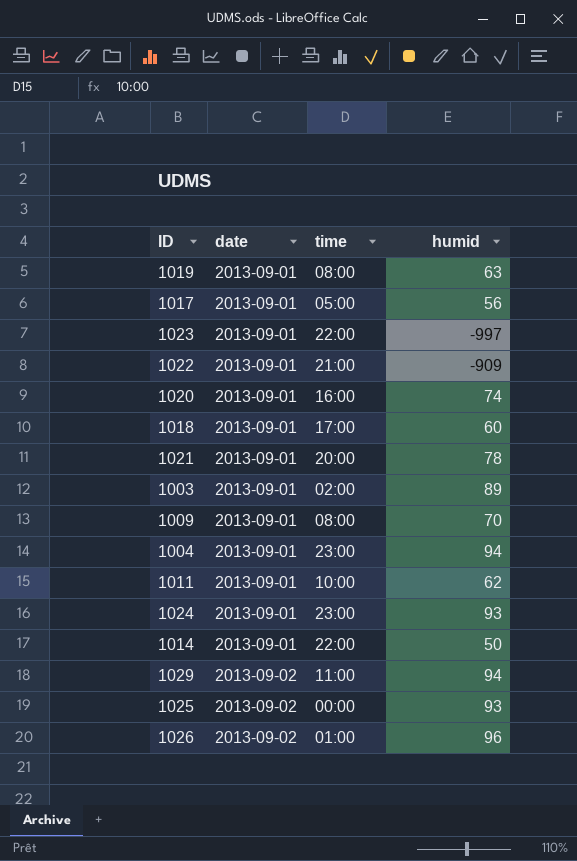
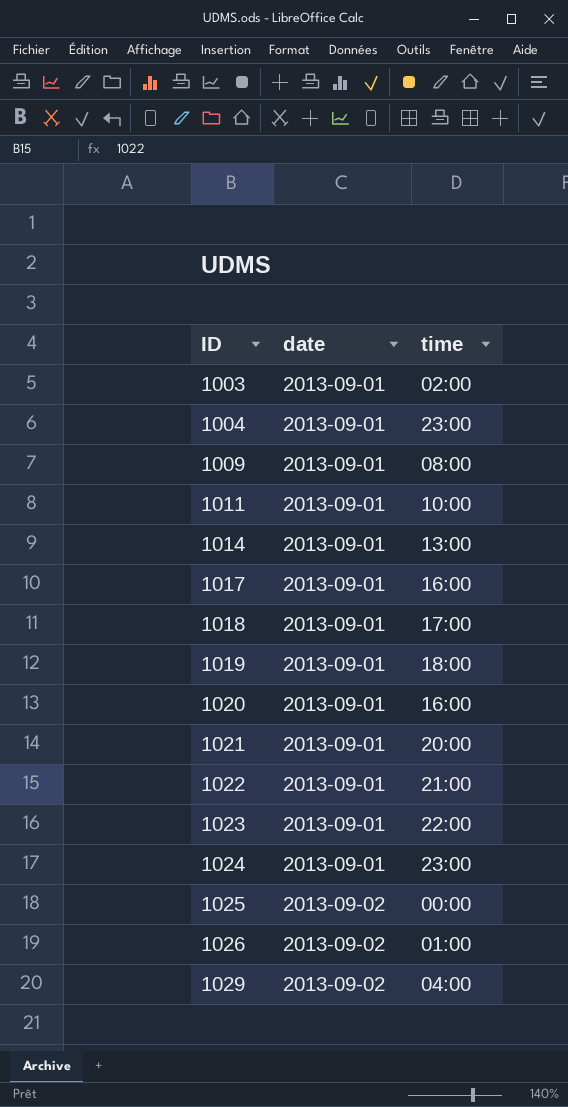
row order: date ascending -> ID ascending
column humid | position: 4 -> none
1014 | time: 22:00 -> 13:00
1017 | time: 05:00 -> 16:00
1019 | time: 08:00 -> 18:00
1029 | time: 11:00 -> 04:00

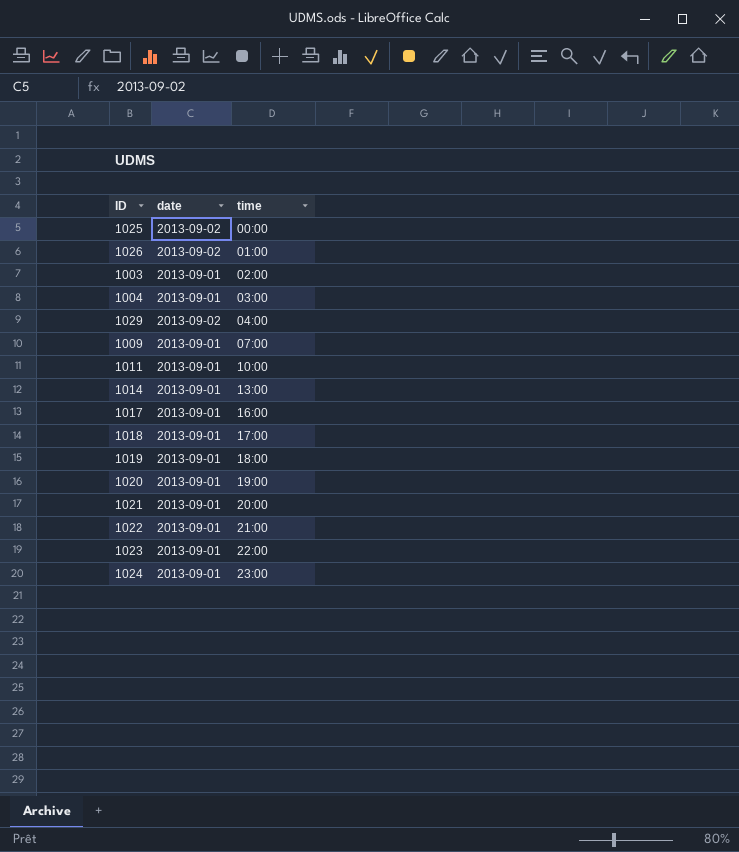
row order: ID ascending -> time ascending
1004 | time: 23:00 -> 03:00
1009 | time: 08:00 -> 07:00
1020 | time: 16:00 -> 19:00

